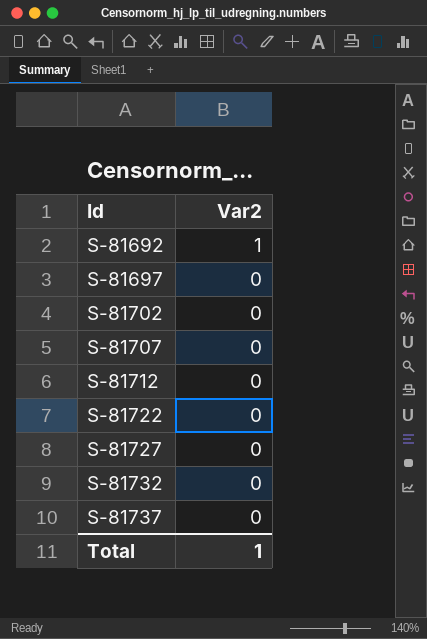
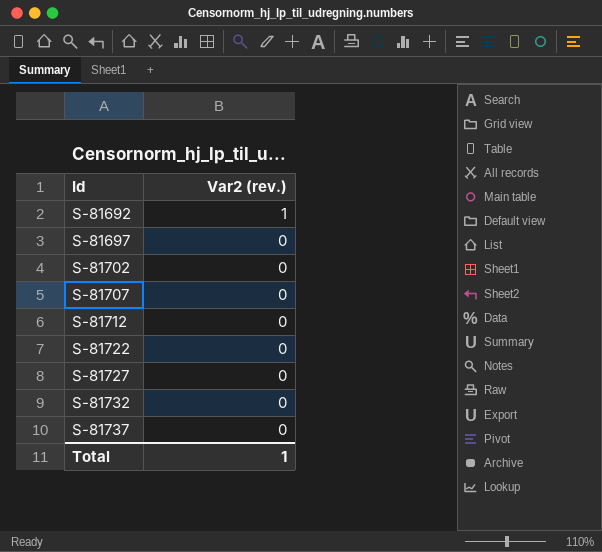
column name: Var2 -> Var2 (rev.)

